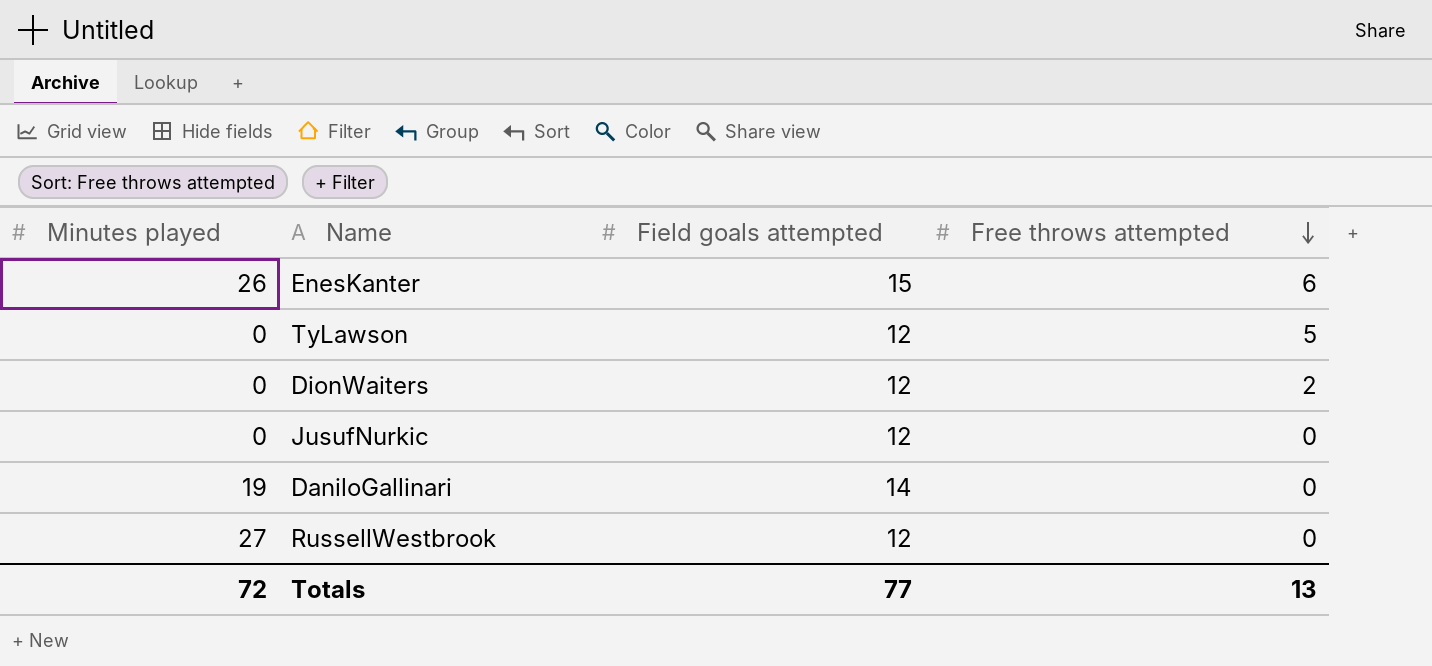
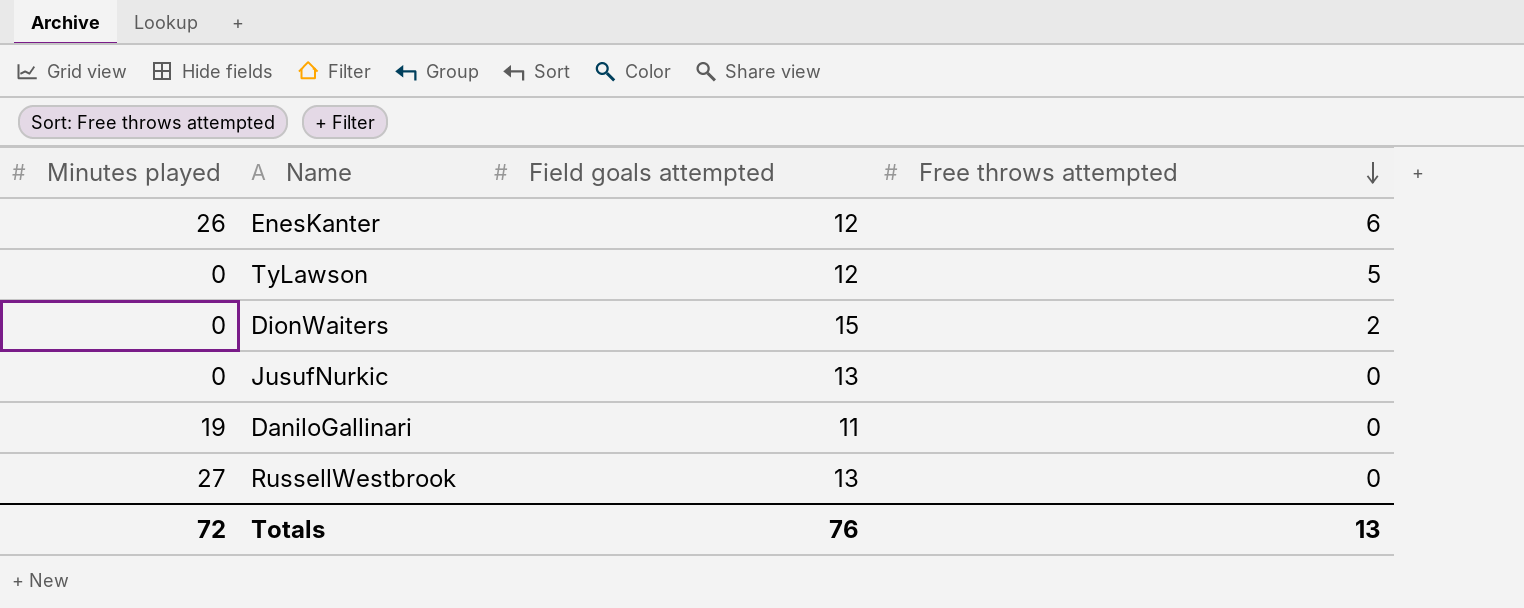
EnesKanter | Field goals attempted: 15 -> 12
DionWaiters | Field goals attempted: 12 -> 15
JusufNurkic | Field goals attempted: 12 -> 13
DaniloGallinari | Field goals attempted: 14 -> 11
RussellWestbrook | Field goals attempted: 12 -> 13
Totals | Field goals attempted: 77 -> 76

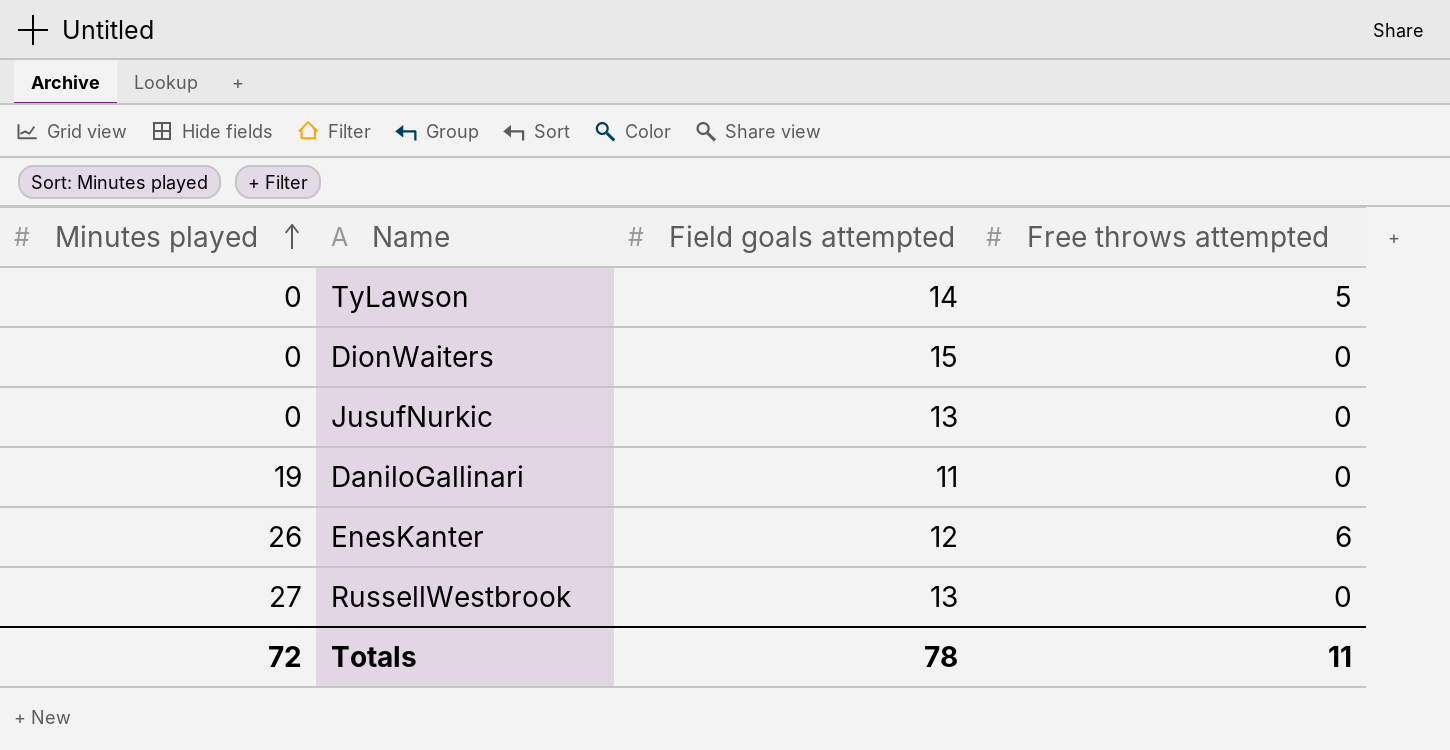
row order: Free throws attempted descending -> Minutes played ascending
TyLawson | Field goals attempted: 12 -> 14
DionWaiters | Free throws attempted: 2 -> 0
Totals | Field goals attempted: 76 -> 78
Totals | Free throws attempted: 13 -> 11

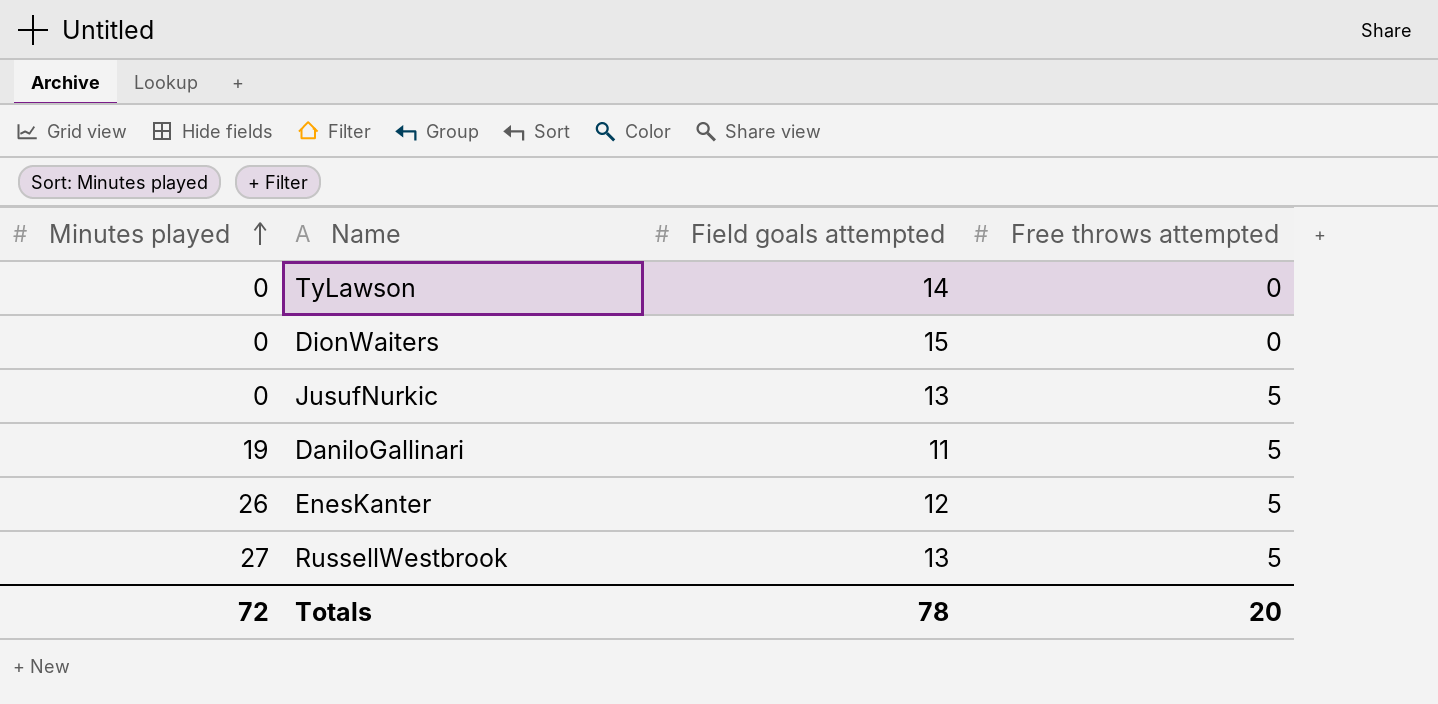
TyLawson | Free throws attempted: 5 -> 0
JusufNurkic | Free throws attempted: 0 -> 5
DaniloGallinari | Free throws attempted: 0 -> 5
EnesKanter | Free throws attempted: 6 -> 5
RussellWestbrook | Free throws attempted: 0 -> 5
Totals | Free throws attempted: 11 -> 20

